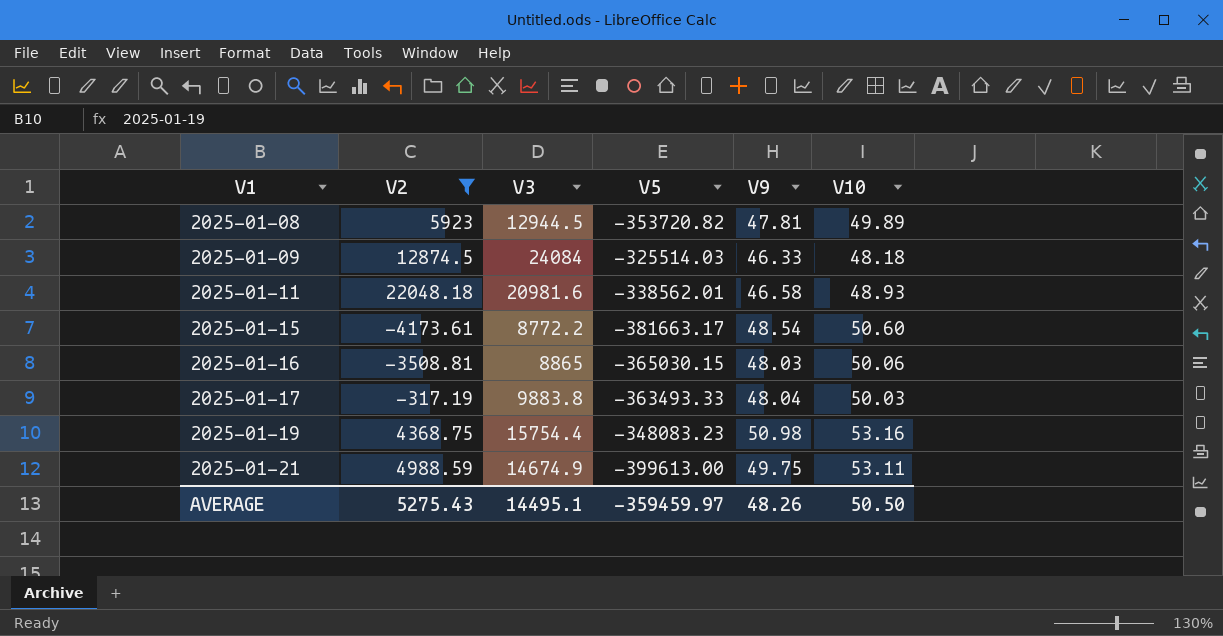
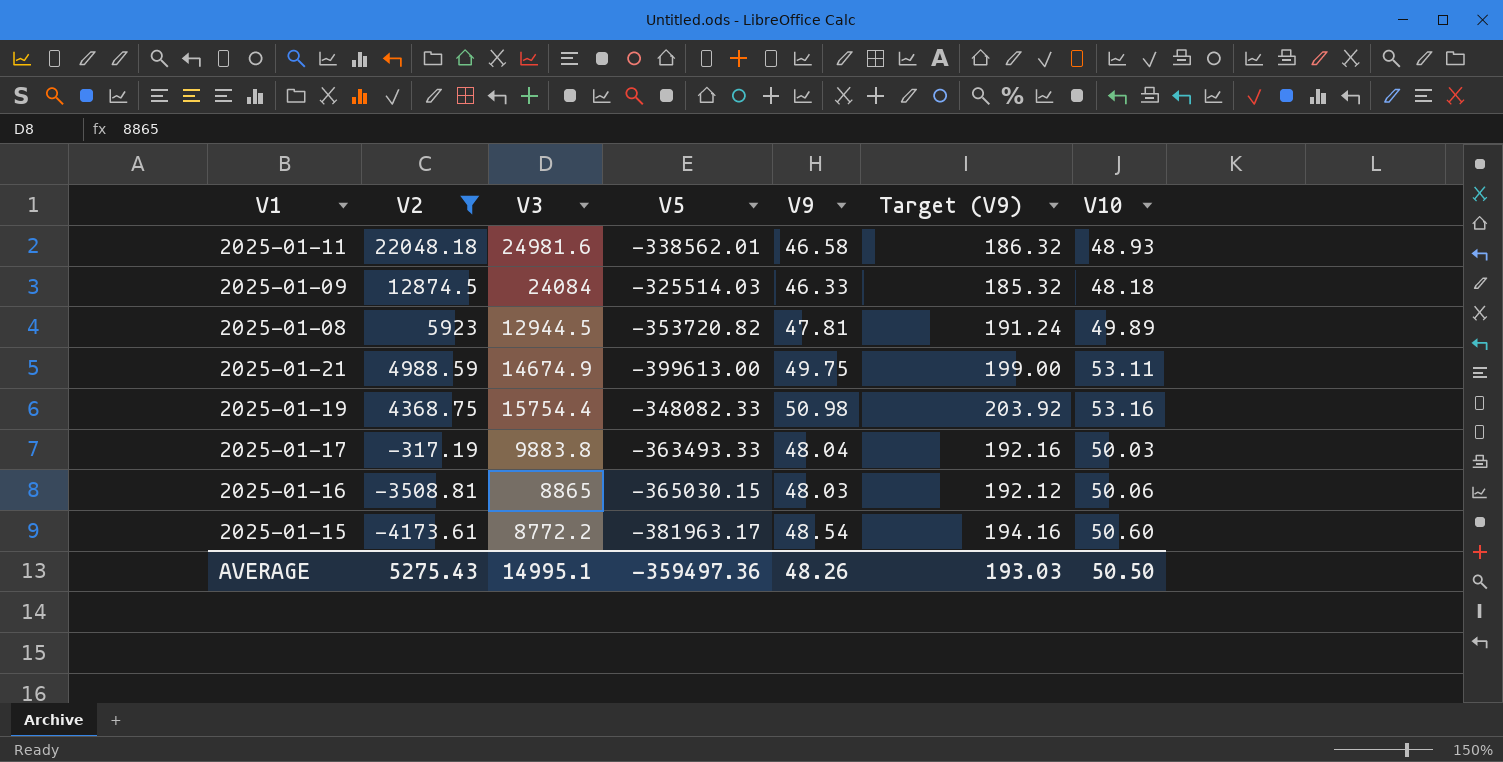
row order: V1 ascending -> V2 descending
column Target (V9) | formula: none -> [V9] * 4
2025-01-11 | V3: 20981.6 -> 24981.6
2025-01-19 | V5: -348083.23 -> -348082.33
2025-01-15 | V5: -381663.17 -> -381963.17
AVERAGE | V3: 14495.1 -> 14995.1
AVERAGE | V5: -359459.97 -> -359497.36

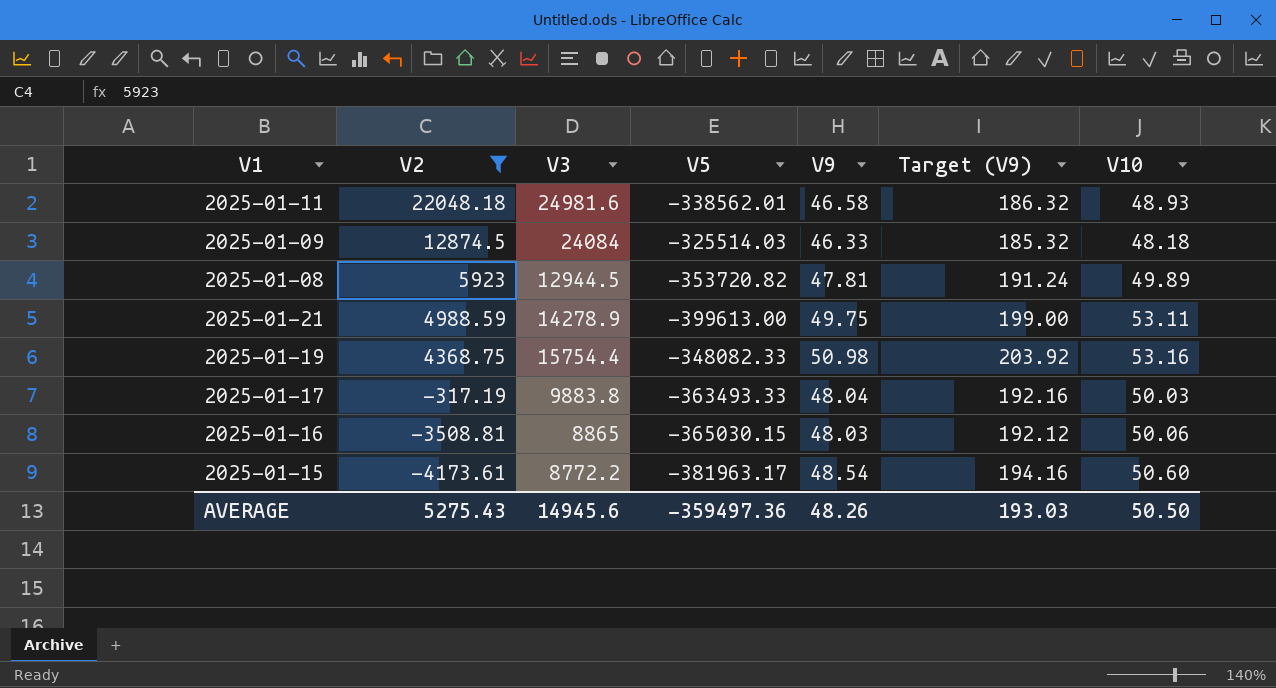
2025-01-21 | V3: 14674.9 -> 14278.9
AVERAGE | V3: 14995.1 -> 14945.6

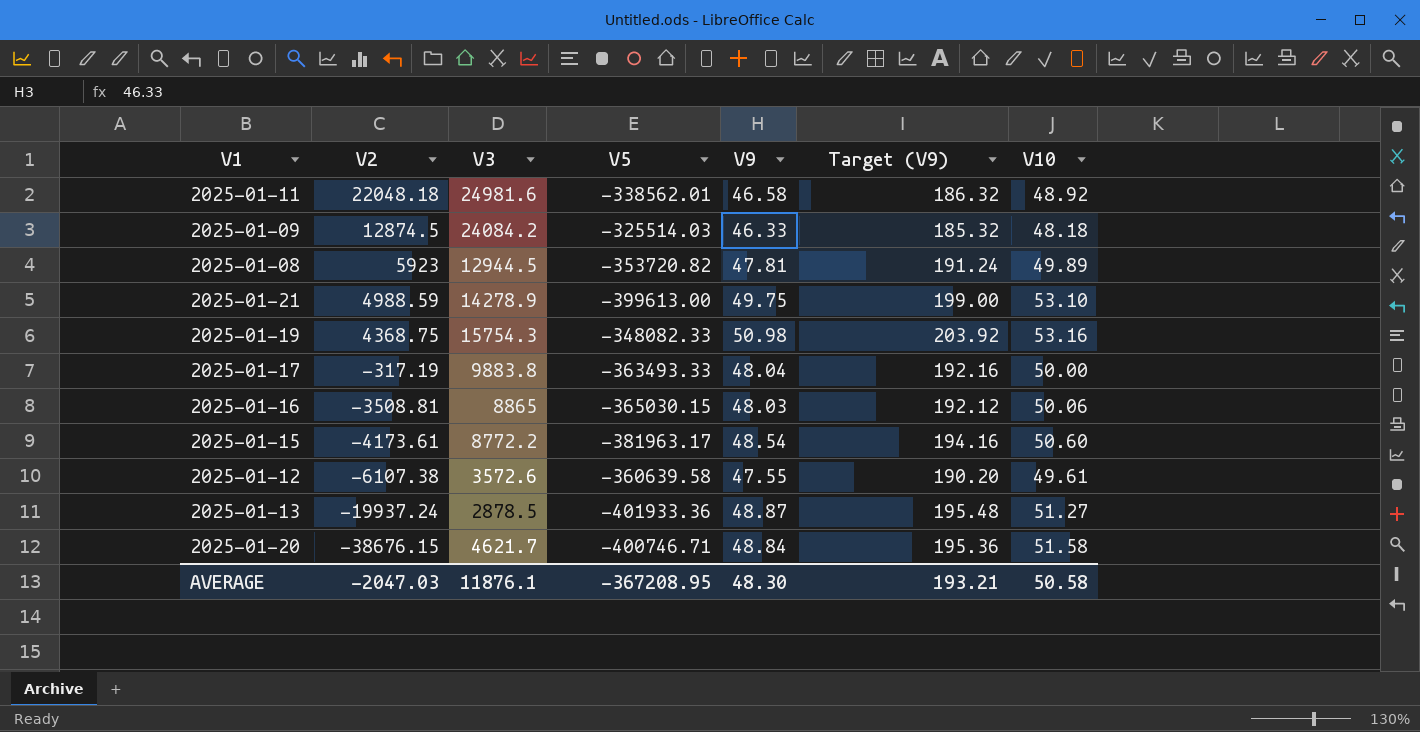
filter: V2 >= -4173.61 -> none
2025-01-11 | V10: 48.93 -> 48.92
2025-01-09 | V3: 24084 -> 24084.2
2025-01-21 | V10: 53.11 -> 53.10
2025-01-19 | V3: 15754.4 -> 15754.3
2025-01-17 | V10: 50.03 -> 50.00
AVERAGE | V2: 5275.43 -> -2047.03
AVERAGE | V3: 14945.6 -> 11876.1
AVERAGE | V5: -359497.36 -> -367208.95
AVERAGE | V9: 48.26 -> 48.30
AVERAGE | Target (V9): 193.03 -> 193.21
AVERAGE | V10: 50.50 -> 50.58

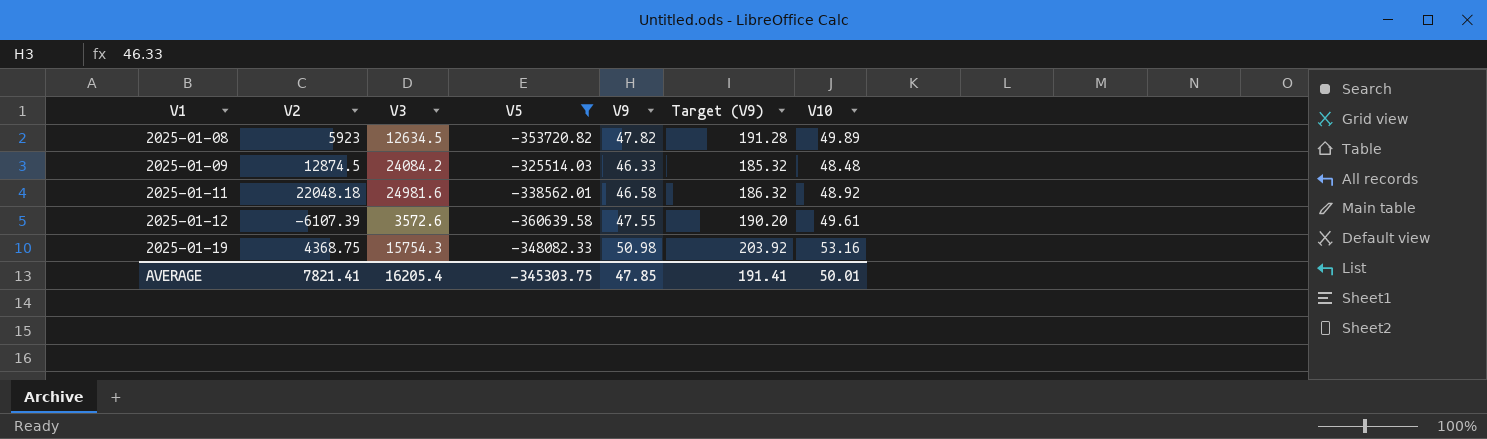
filter: none -> V5 >= -360639.58
row order: V2 descending -> V1 ascending
2025-01-08 | V3: 12944.5 -> 12634.5
2025-01-08 | V9: 47.81 -> 47.82
2025-01-08 | Target (V9): 191.24 -> 191.28
2025-01-09 | V10: 48.18 -> 48.48
2025-01-12 | V2: -6107.38 -> -6107.39
AVERAGE | V2: -2047.03 -> 7821.41
AVERAGE | V3: 11876.1 -> 16205.4
AVERAGE | V5: -367208.95 -> -345303.75
AVERAGE | V9: 48.30 -> 47.85
AVERAGE | Target (V9): 193.21 -> 191.41
AVERAGE | V10: 50.58 -> 50.01

